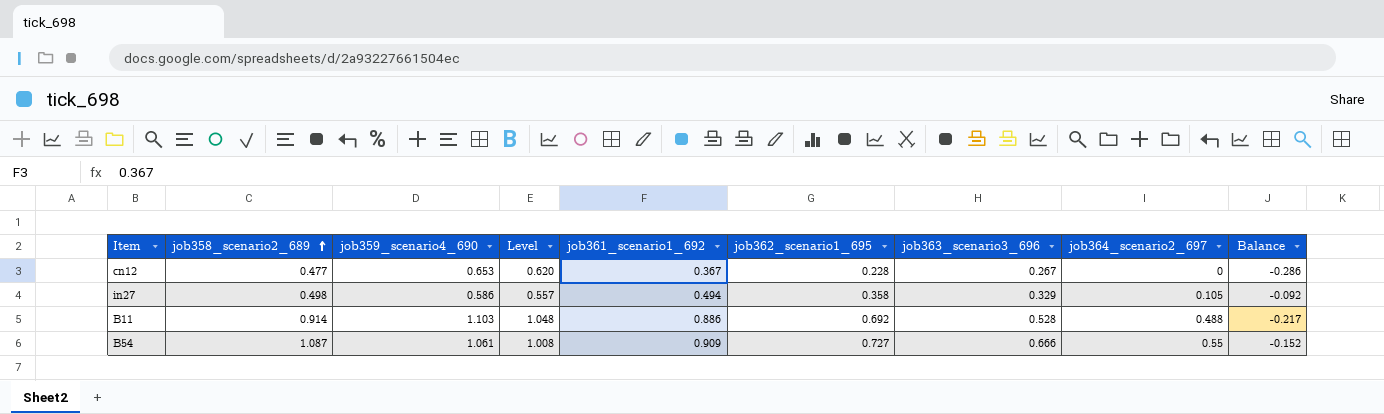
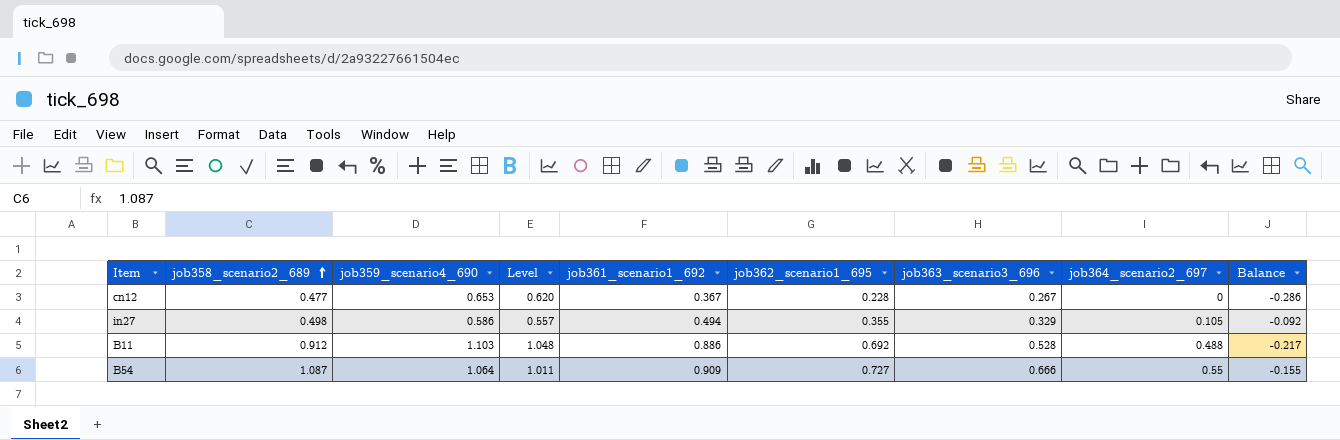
in27 | job362_scenario1_695: 0.358 -> 0.355
B11 | job358_scenario2_689: 0.914 -> 0.912
B54 | job359_scenario4_690: 1.061 -> 1.064
B54 | Level: 1.008 -> 1.011
B54 | Balance: -0.152 -> -0.155

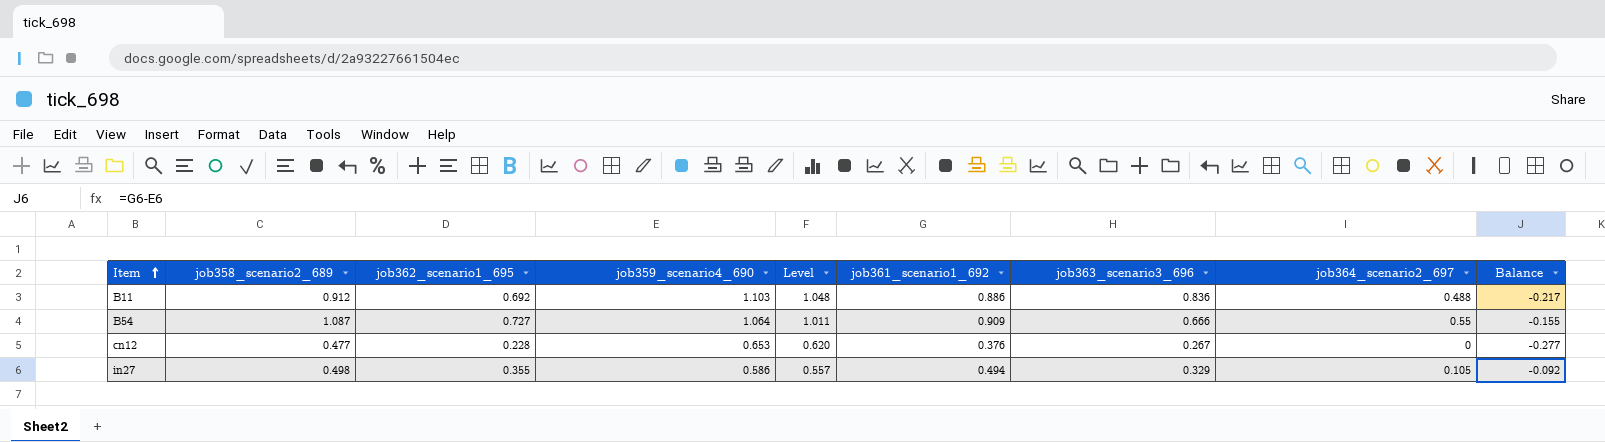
row order: job358_scenario2_689 ascending -> Item ascending
column job362_scenario1_695 | position: 6 -> 3
B11 | job363_scenario3_696: 0.528 -> 0.836
cn12 | job361_scenario1_692: 0.367 -> 0.376
cn12 | Balance: -0.286 -> -0.277

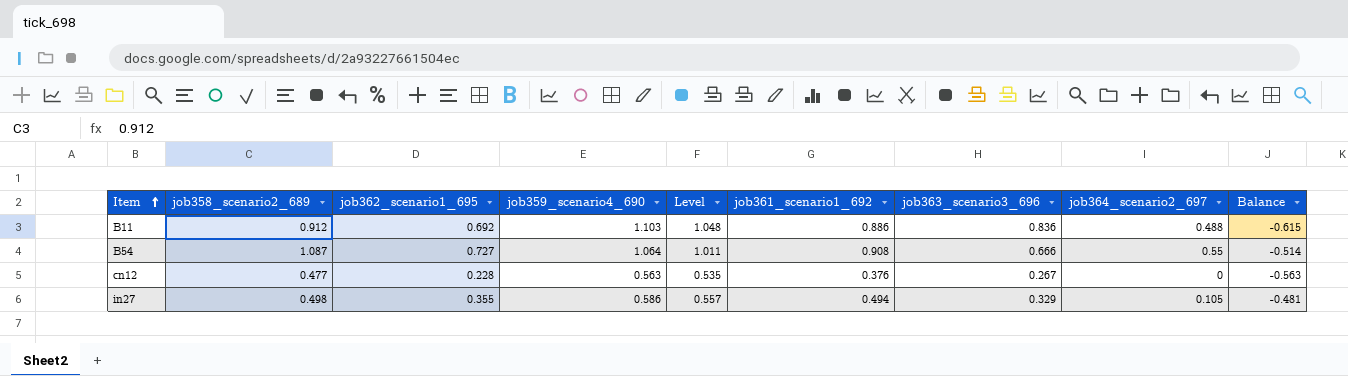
column Balance | formula: [job361_scenario1_692] - [job359_scenario4_690] -> [job364_scenario2_697] - [job359_scenario4_690]
B54 | job361_scenario1_692: 0.909 -> 0.908
cn12 | job359_scenario4_690: 0.653 -> 0.563
cn12 | Level: 0.620 -> 0.535

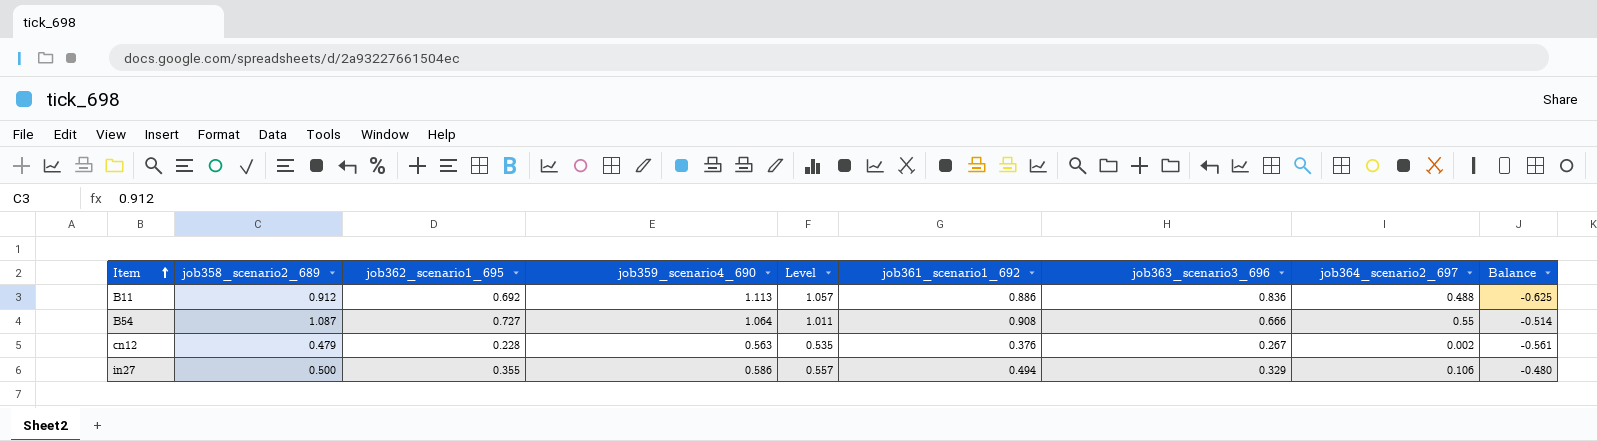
B11 | job359_scenario4_690: 1.103 -> 1.113
B11 | Level: 1.048 -> 1.057
B11 | Balance: -0.615 -> -0.625
cn12 | job358_scenario2_689: 0.477 -> 0.479
cn12 | job364_scenario2_697: 0 -> 0.002
cn12 | Balance: -0.563 -> -0.561
in27 | job358_scenario2_689: 0.498 -> 0.500
in27 | job364_scenario2_697: 0.105 -> 0.106
in27 | Balance: -0.481 -> -0.480

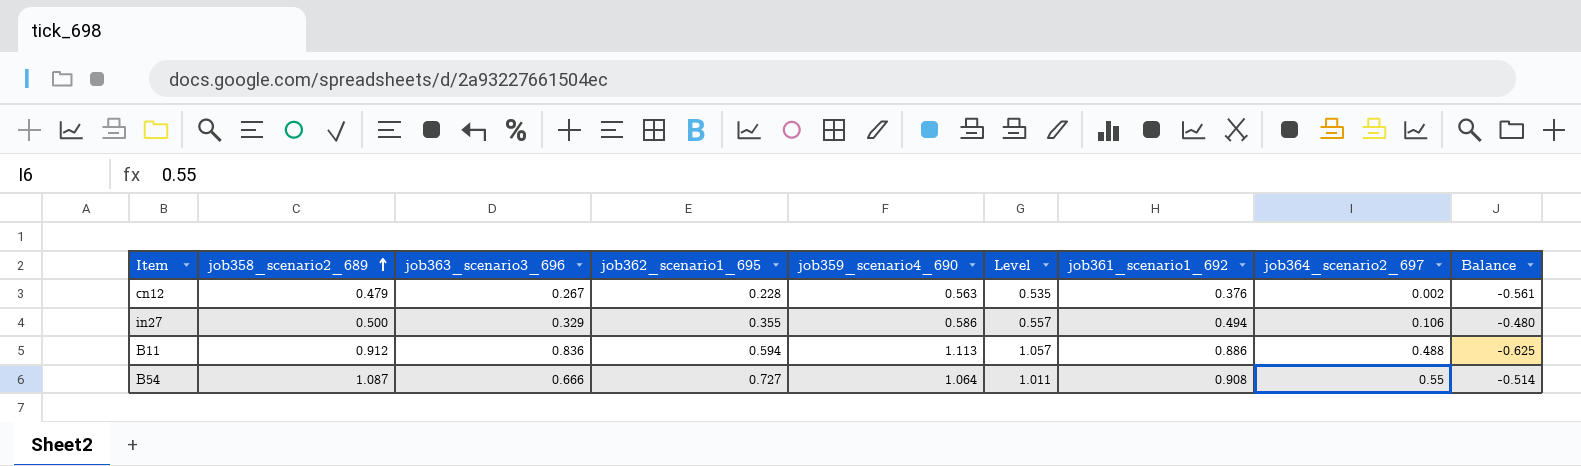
row order: Item ascending -> job358_scenario2_689 ascending
column job363_scenario3_696 | position: 7 -> 3
B11 | job362_scenario1_695: 0.692 -> 0.594

